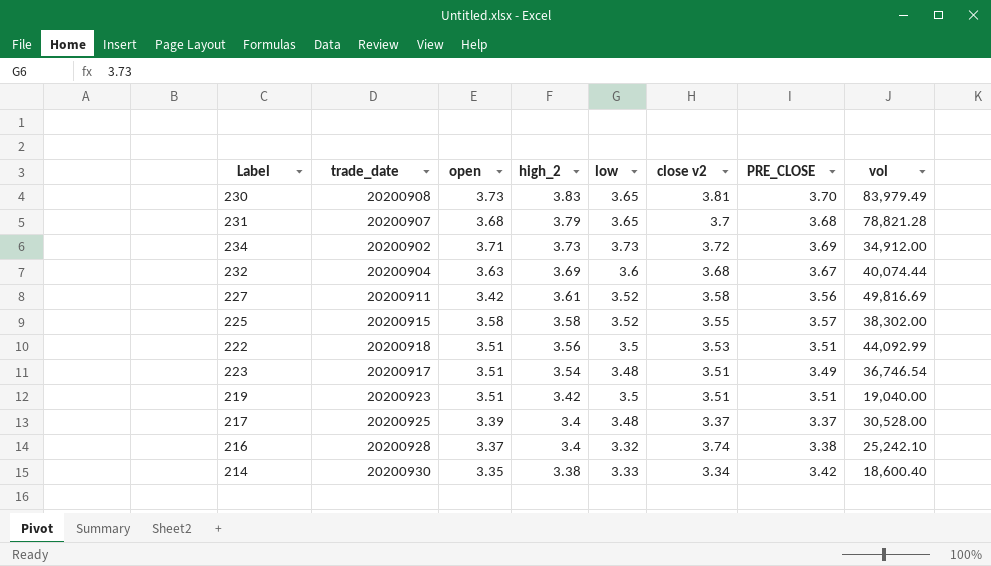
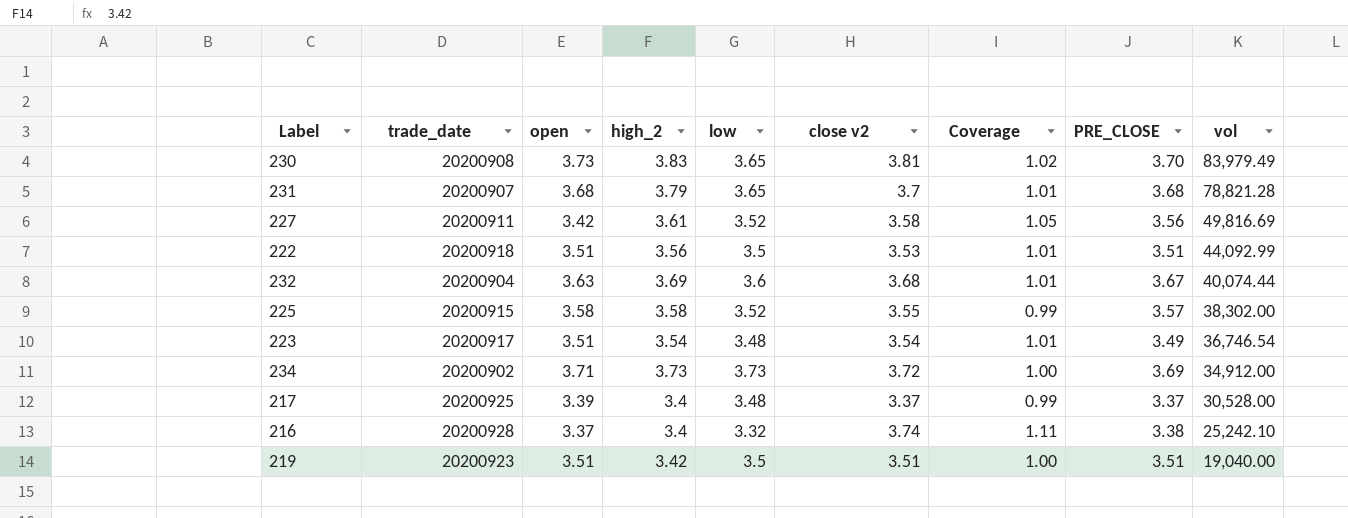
row order: high_2 descending -> vol descending
column Coverage | formula: none -> [close v2] / [open]
row 214: 20200930 | 3.35 | 3.38 | 3.33 | 3.34 | 3.42 | 18,600.40 -> none
223 | close v2: 3.51 -> 3.54

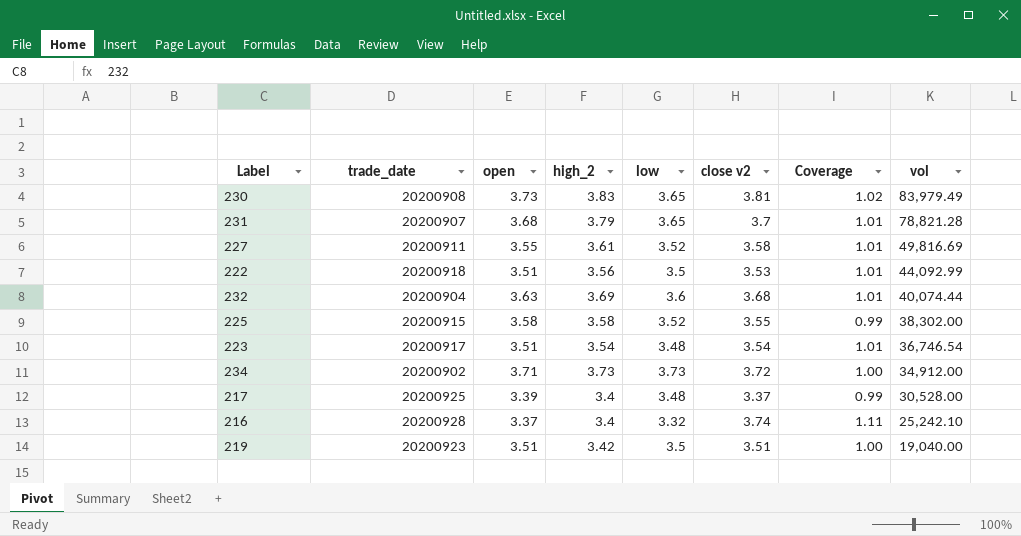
column PRE_CLOSE | position: 8 -> none
227 | open: 3.42 -> 3.55
227 | Coverage: 1.05 -> 1.01

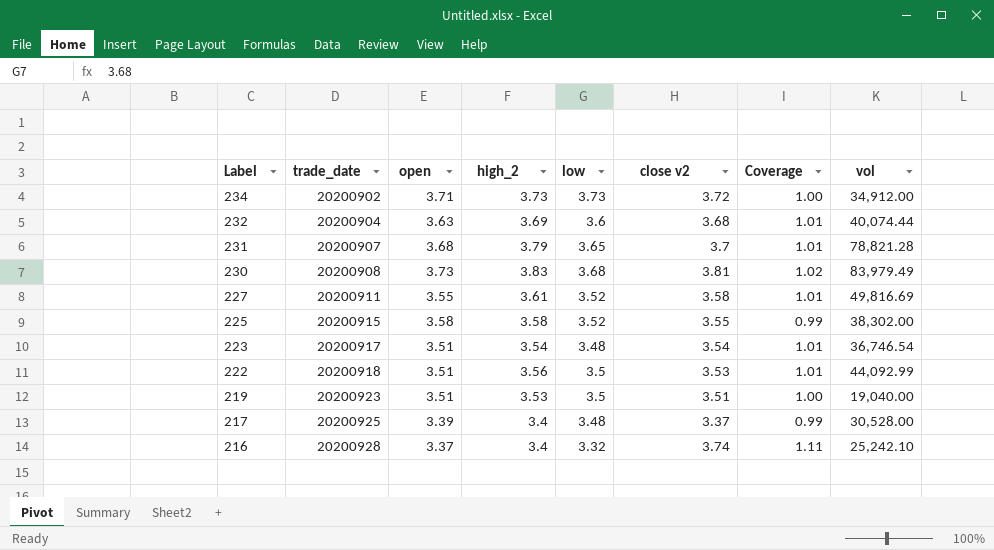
row order: vol descending -> Label descending
230 | low: 3.65 -> 3.68
219 | high_2: 3.42 -> 3.53

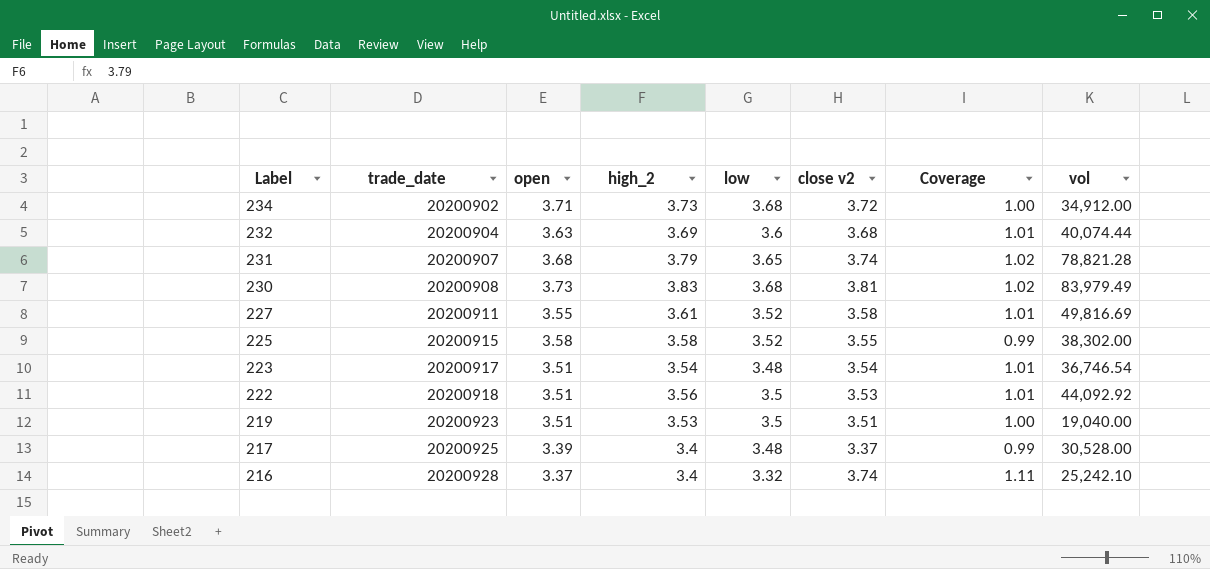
234 | low: 3.73 -> 3.68
231 | close v2: 3.7 -> 3.74
231 | Coverage: 1.01 -> 1.02
222 | vol: 44,092.99 -> 44,092.92

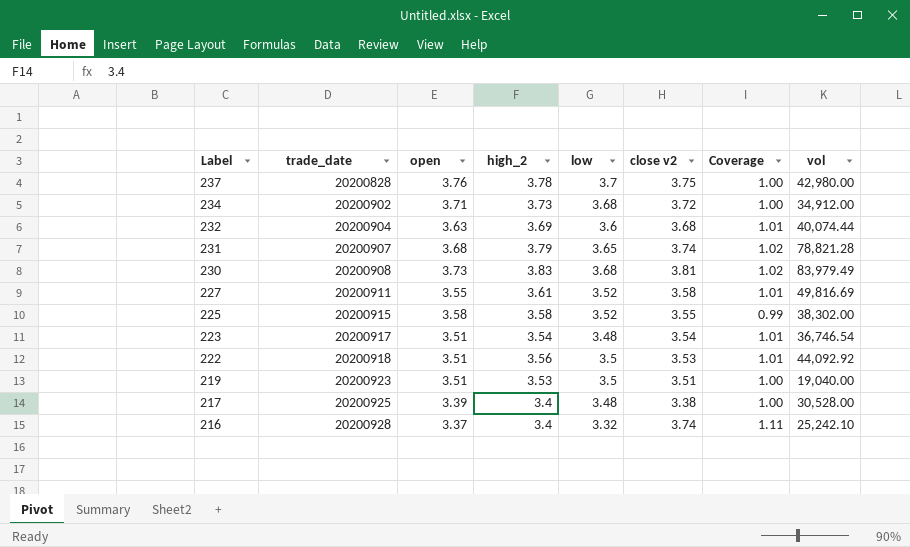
row 237: none -> 20200828 | 3.76 | 3.78 | 3.7 | 3.75 | 1.00 | 42,980.00
217 | close v2: 3.37 -> 3.38
217 | Coverage: 0.99 -> 1.00

